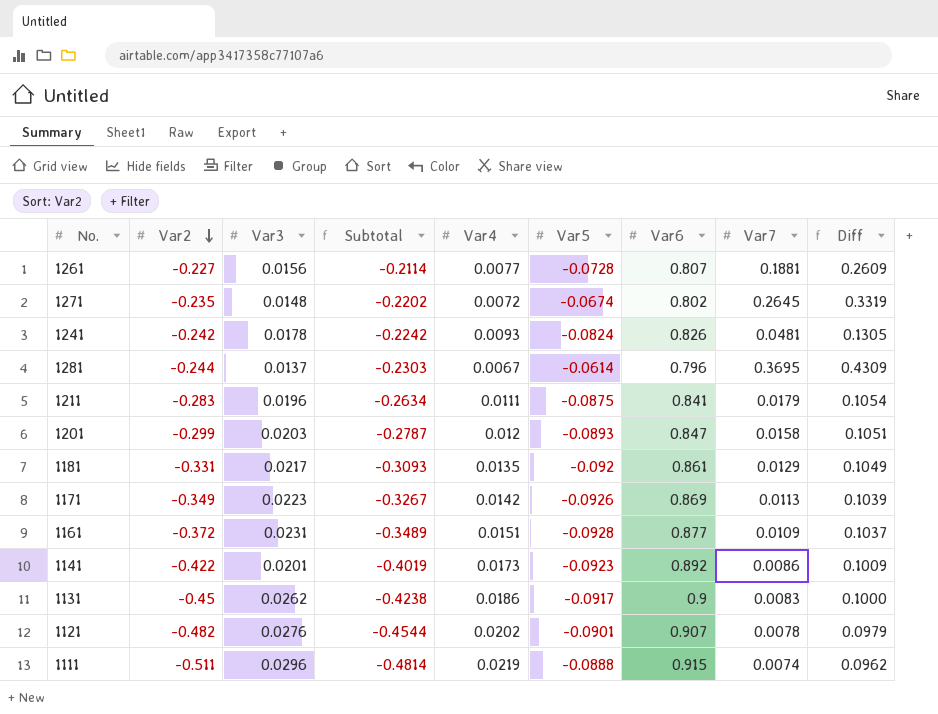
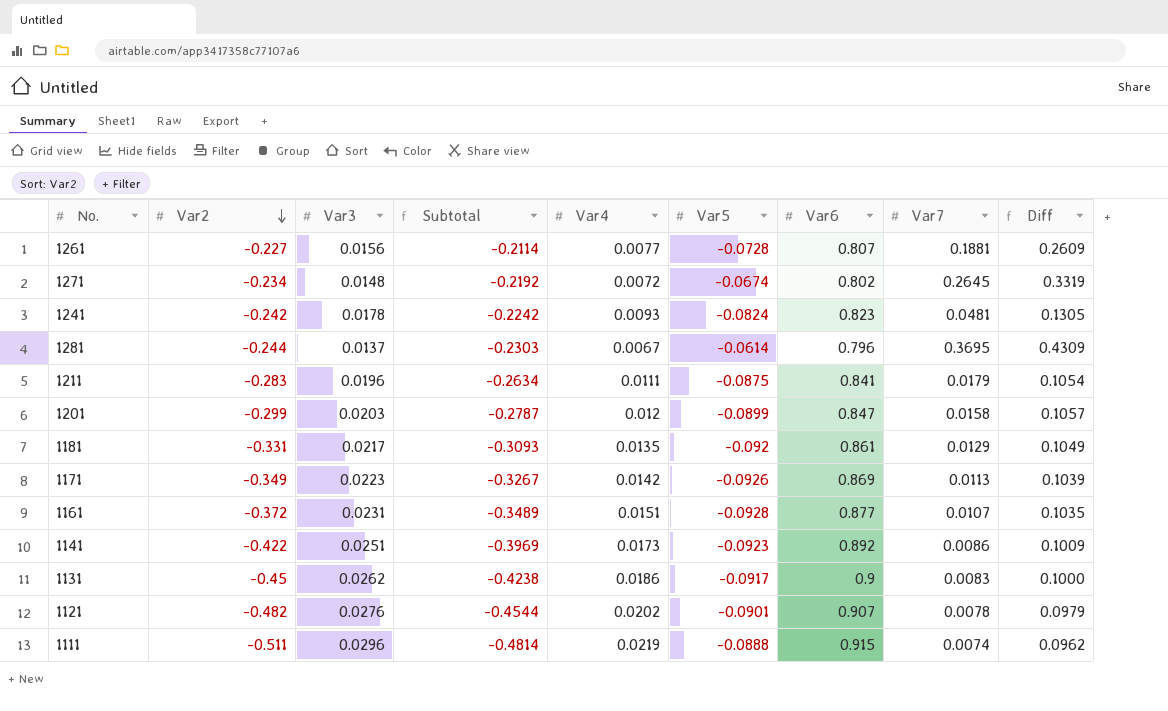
1271 | Var2: -0.235 -> -0.234
1271 | Subtotal: -0.2202 -> -0.2192
1241 | Var6: 0.826 -> 0.823
1201 | Var5: -0.0893 -> -0.0899
1201 | Diff: 0.1051 -> 0.1057
1161 | Var7: 0.0109 -> 0.0107
1161 | Diff: 0.1037 -> 0.1035
1141 | Var3: 0.0201 -> 0.0251
1141 | Subtotal: -0.4019 -> -0.3969

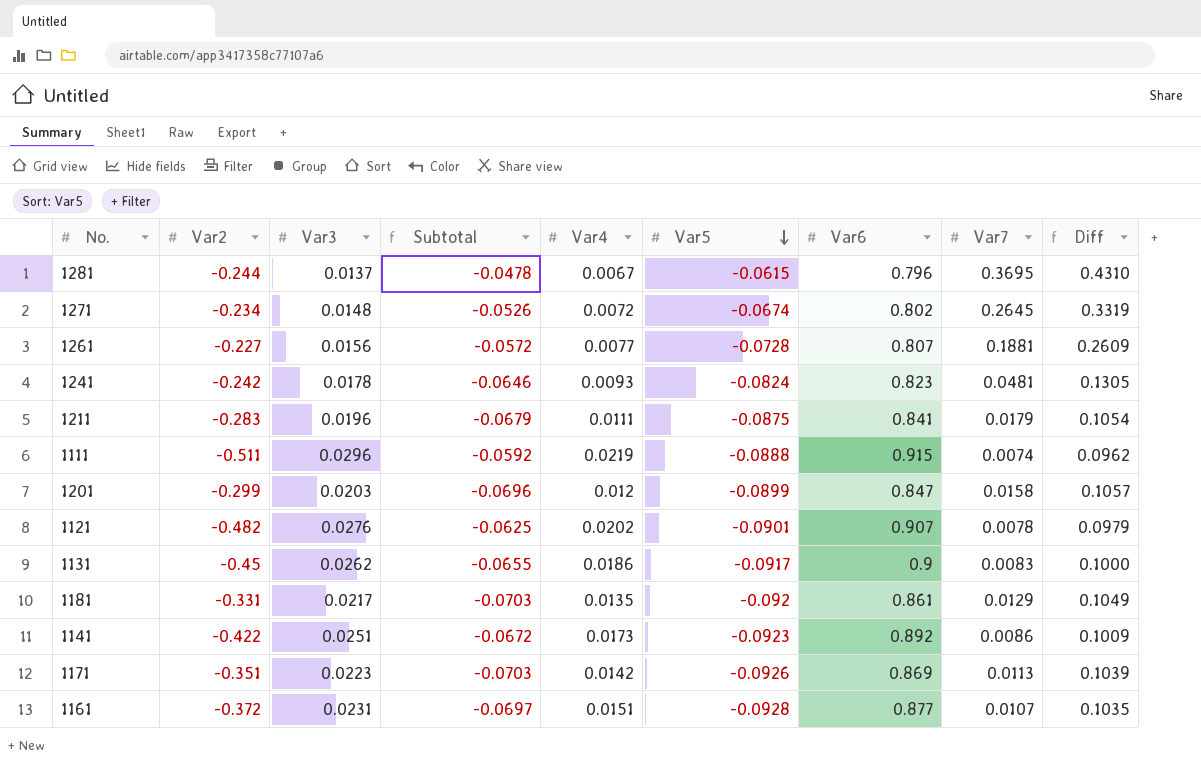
row order: Var2 descending -> Var5 descending
column Subtotal | formula: [Var2] + [Var3] -> [Var3] + [Var5]
1281 | Var5: -0.0614 -> -0.0615
1281 | Diff: 0.4309 -> 0.4310
1171 | Var2: -0.349 -> -0.351

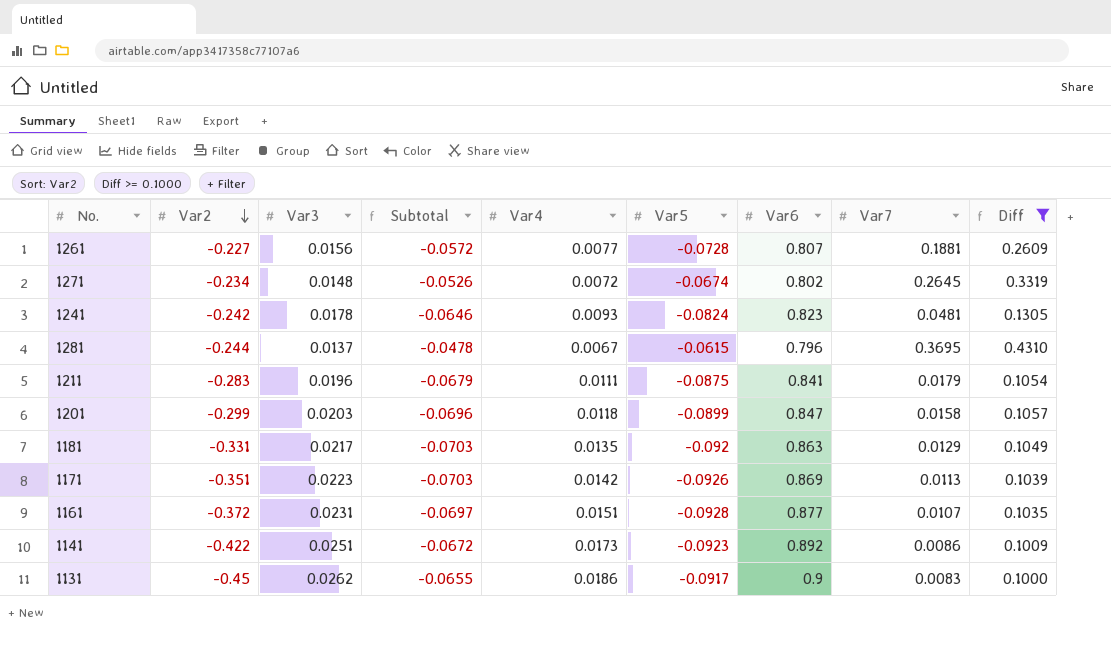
filter: none -> Diff >= 0.1000
row order: Var5 descending -> Var2 descending
1201 | Var4: 0.012 -> 0.0118
1181 | Var6: 0.861 -> 0.863

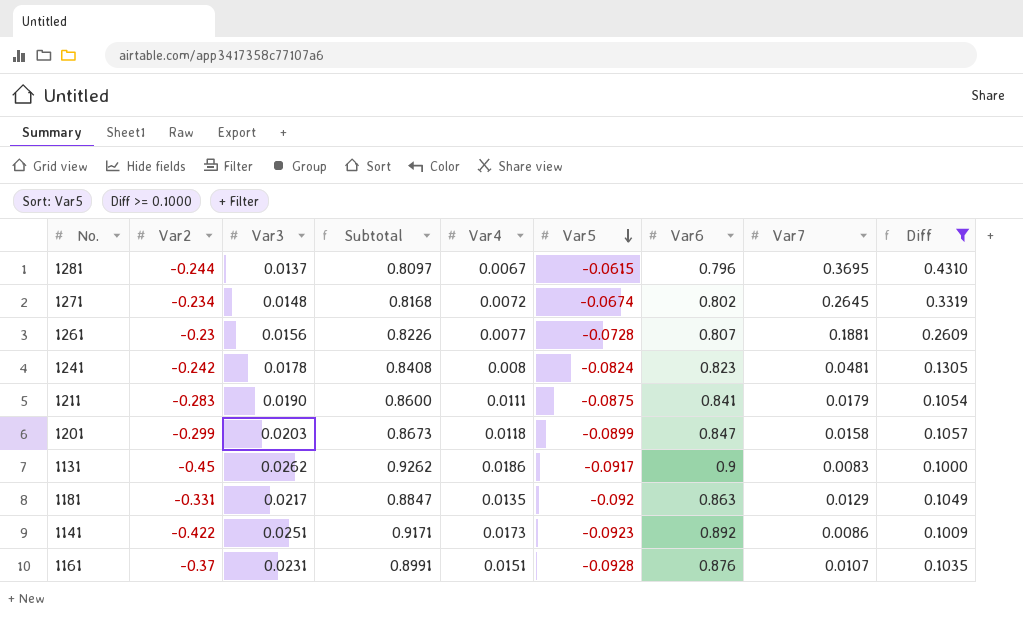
row order: Var2 descending -> Var5 descending
column Subtotal | formula: [Var3] + [Var5] -> [Var3] + [Var6]
row 1171: -0.351 | 0.0223 | -0.0703 | 0.0142 | -0.0926 | 0.869 | 0.0113 | 0.1039 -> none
1261 | Var2: -0.227 -> -0.23
1241 | Var4: 0.0093 -> 0.008
1211 | Var3: 0.0196 -> 0.0190
1161 | Var2: -0.372 -> -0.37
1161 | Var6: 0.877 -> 0.876

